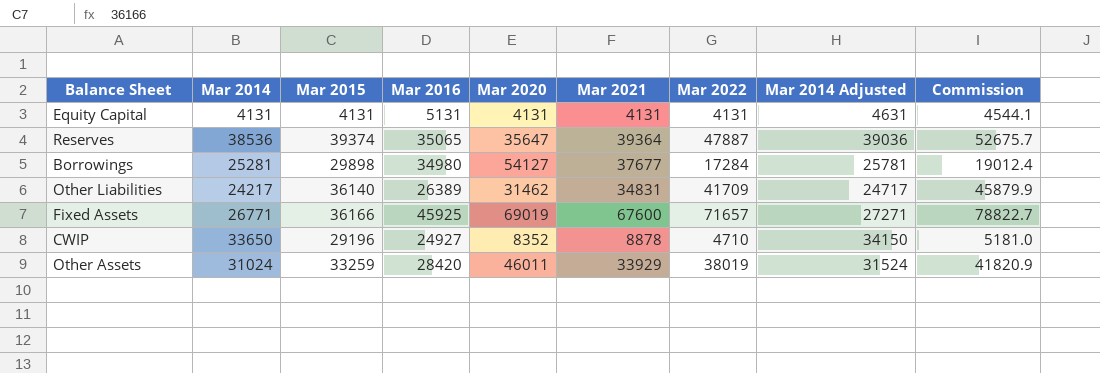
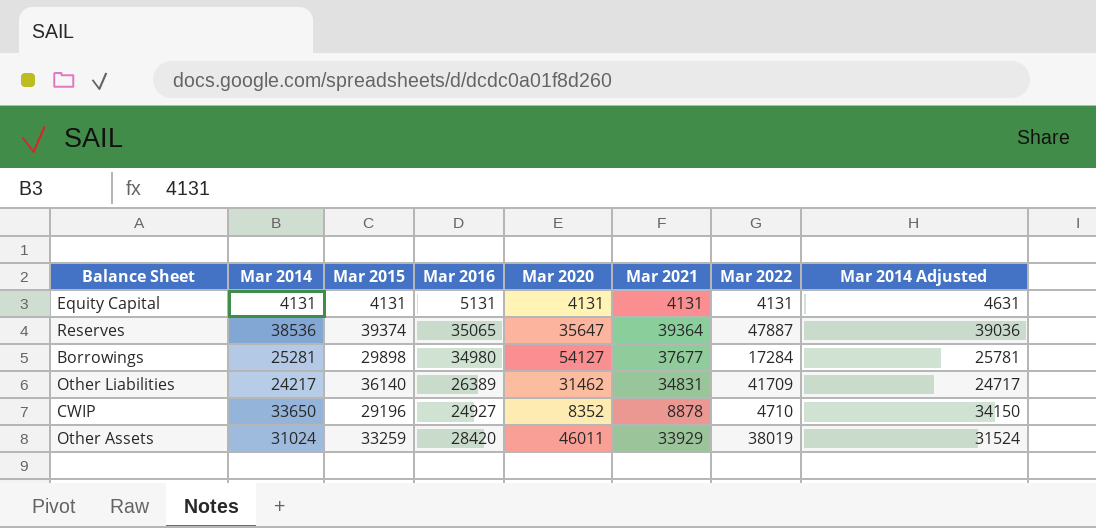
column Commission | formula: [Mar 2022] * 1.1 -> none
row Fixed Assets: 26771 | 36166 | 45925 | 69019 | 67600 | 71657 | 27271 | 78822.7 -> none

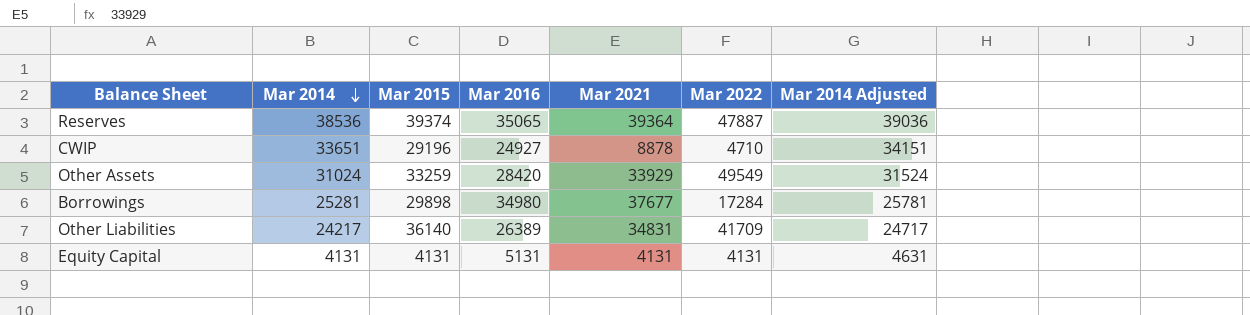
row order: none -> Mar 2014 descending
column Mar 2020 | position: 5 -> none
CWIP | Mar 2014: 33650 -> 33651
CWIP | Mar 2014 Adjusted: 34150 -> 34151
Other Assets | Mar 2022: 38019 -> 49549

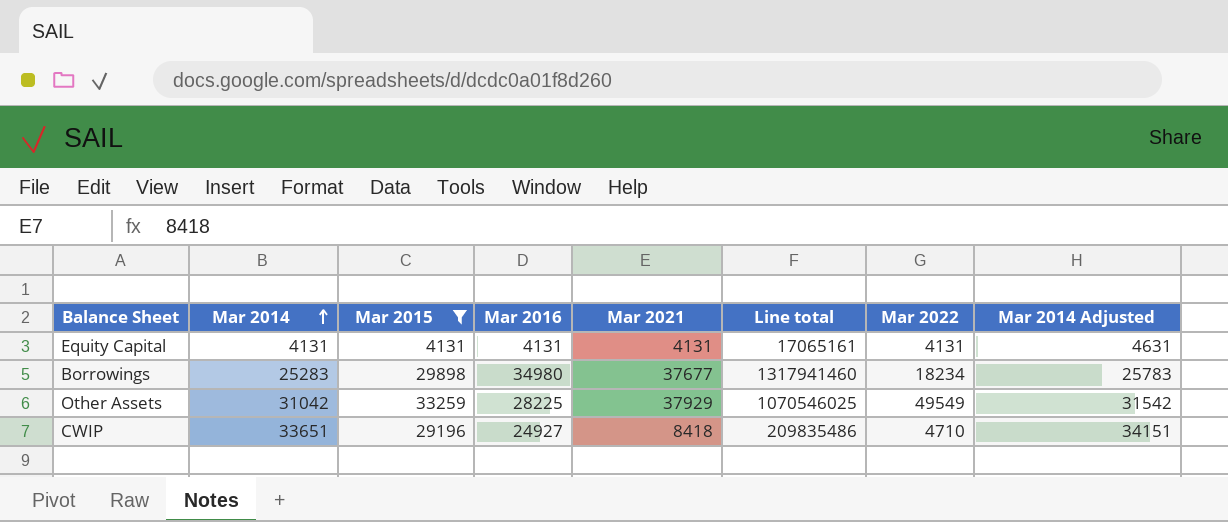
filter: none -> Mar 2015 <= 33259
row order: Mar 2014 descending -> Mar 2014 ascending
column Line total | formula: none -> [Mar 2016] * [Mar 2021]
Equity Capital | Mar 2016: 5131 -> 4131
Borrowings | Mar 2014: 25281 -> 25283
Borrowings | Mar 2022: 17284 -> 18234
Borrowings | Mar 2014 Adjusted: 25781 -> 25783
Other Assets | Mar 2014: 31024 -> 31042
Other Assets | Mar 2016: 28420 -> 28225
Other Assets | Mar 2021: 33929 -> 37929
Other Assets | Mar 2014 Adjusted: 31524 -> 31542
CWIP | Mar 2021: 8878 -> 8418

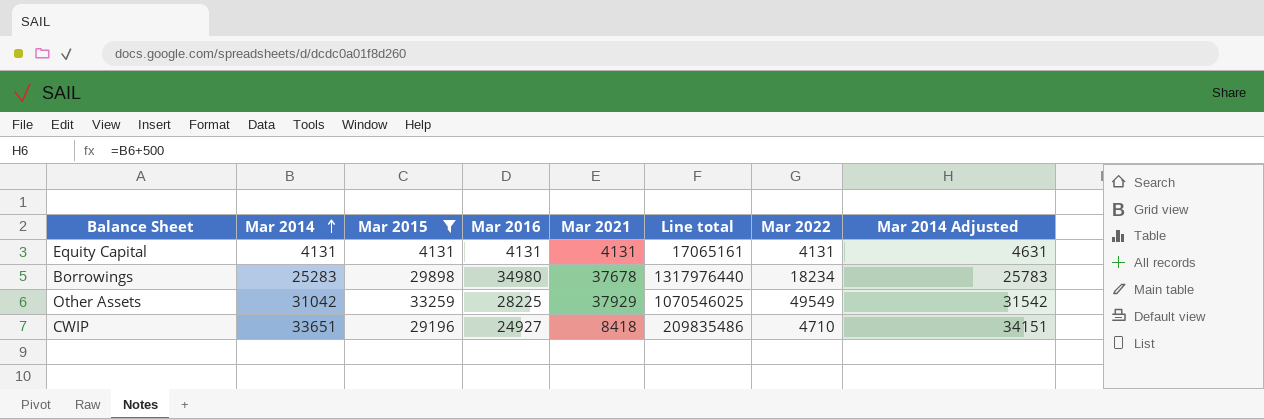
Borrowings | Mar 2021: 37677 -> 37678
Borrowings | Line total: 1317941460 -> 1317976440

